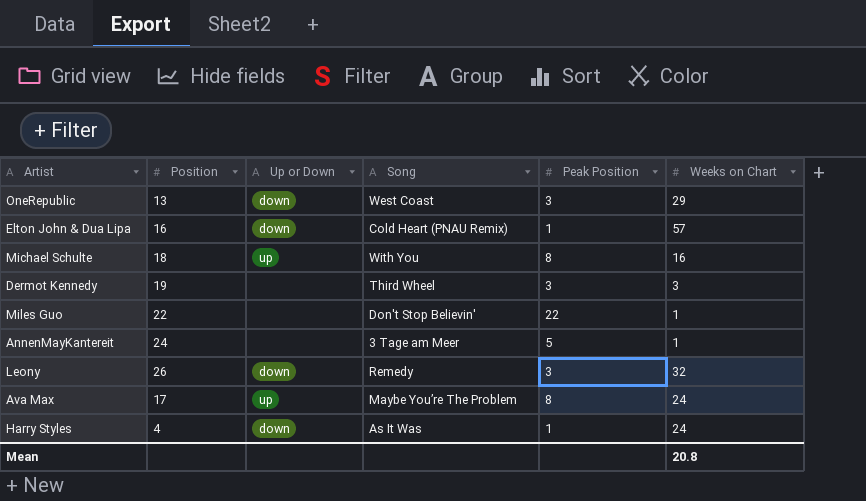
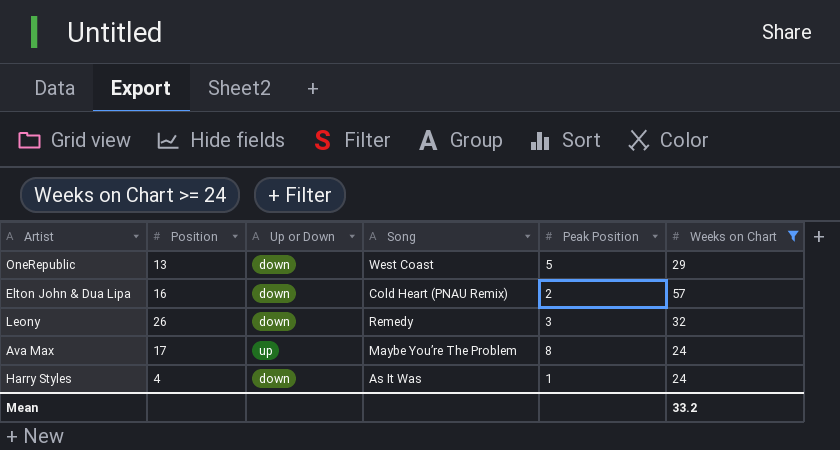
filter: none -> Weeks on Chart >= 24
OneRepublic | Peak Position: 3 -> 5
Elton John & Dua Lipa | Peak Position: 1 -> 2
Mean | Weeks on Chart: 20.8 -> 33.2

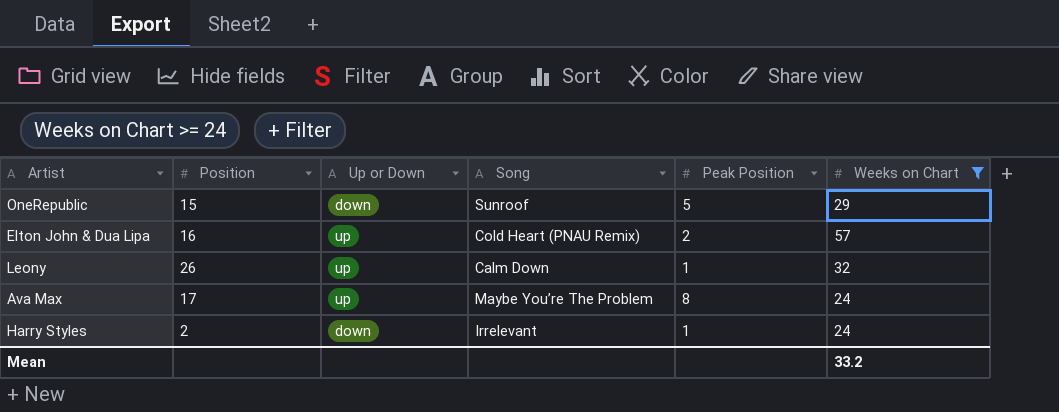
OneRepublic | Position: 13 -> 15
OneRepublic | Song: West Coast -> Sunroof
Elton John & Dua Lipa | Up or Down: down -> up
Leony | Up or Down: down -> up
Leony | Song: Remedy -> Calm Down
Leony | Peak Position: 3 -> 1
Harry Styles | Position: 4 -> 2
Harry Styles | Song: As It Was -> Irrelevant

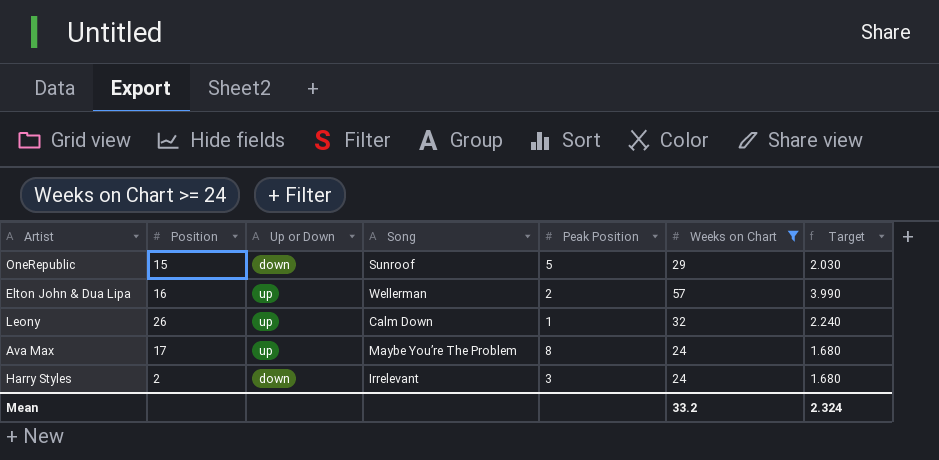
column Target | formula: none -> [Weeks on Chart] * 0.07
Elton John & Dua Lipa | Song: Cold Heart (PNAU Remix) -> Wellerman
Harry Styles | Peak Position: 1 -> 3

